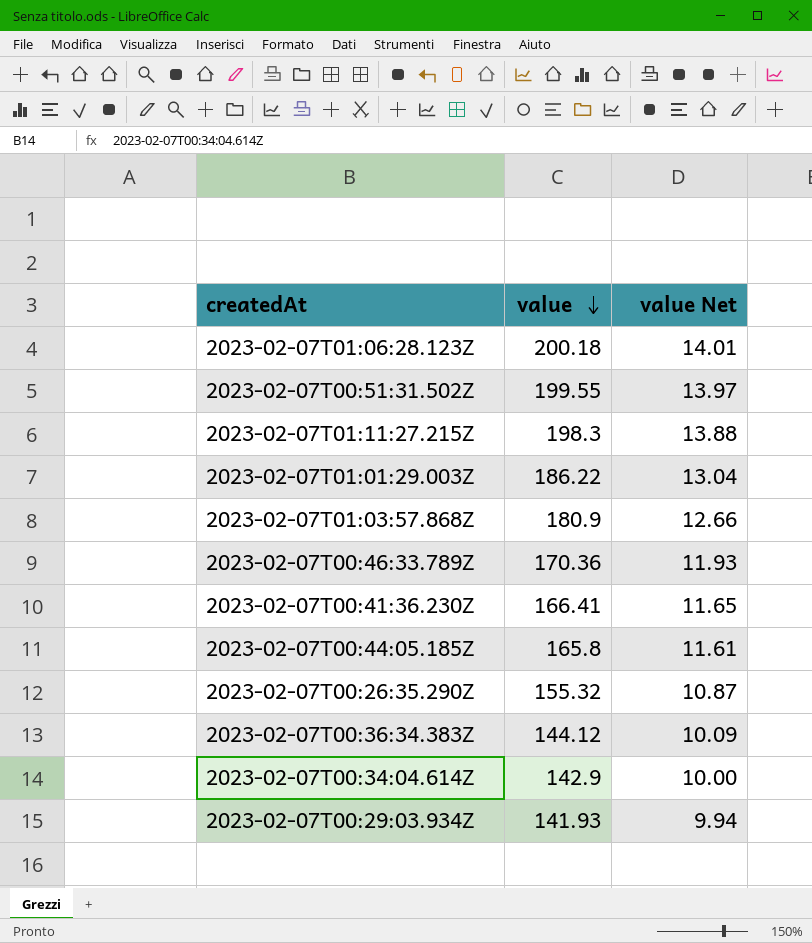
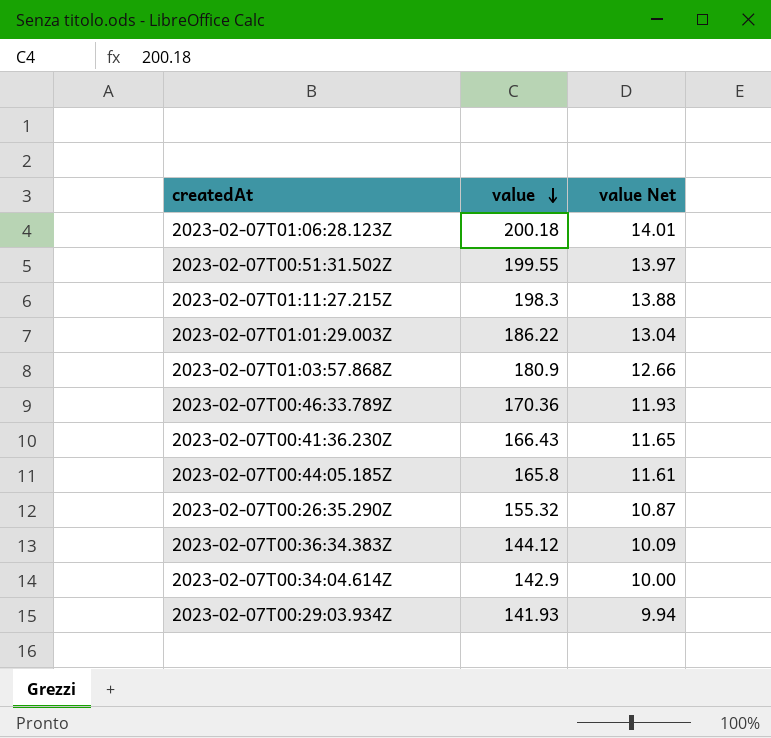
2023-02-07T00:41:36.230Z | value: 166.41 -> 166.43

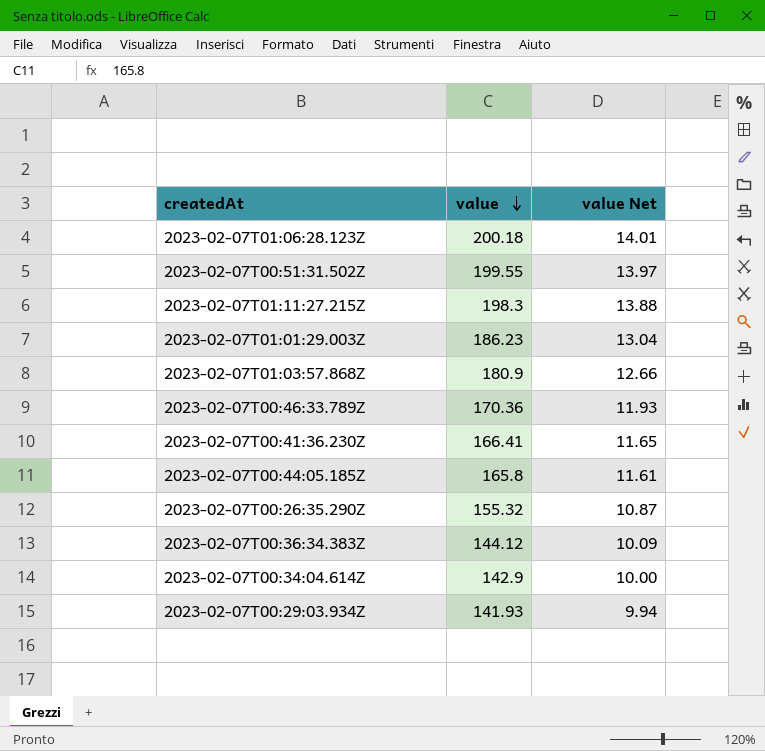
2023-02-07T01:01:29.003Z | value: 186.22 -> 186.23
2023-02-07T00:41:36.230Z | value: 166.43 -> 166.41

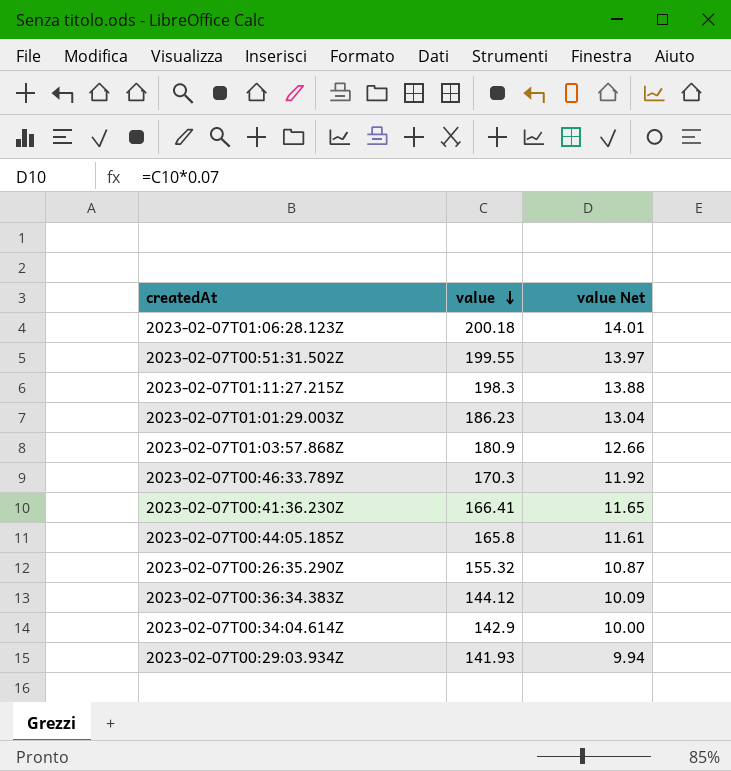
2023-02-07T00:46:33.789Z | value: 170.36 -> 170.3
2023-02-07T00:46:33.789Z | value Net: 11.93 -> 11.92

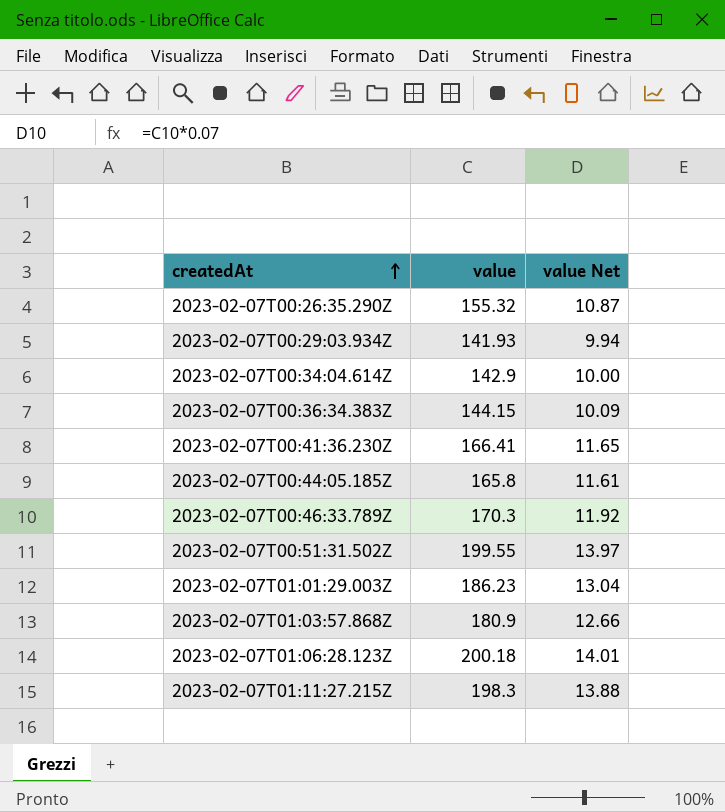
row order: value descending -> createdAt ascending
2023-02-07T00:36:34.383Z | value: 144.12 -> 144.15

